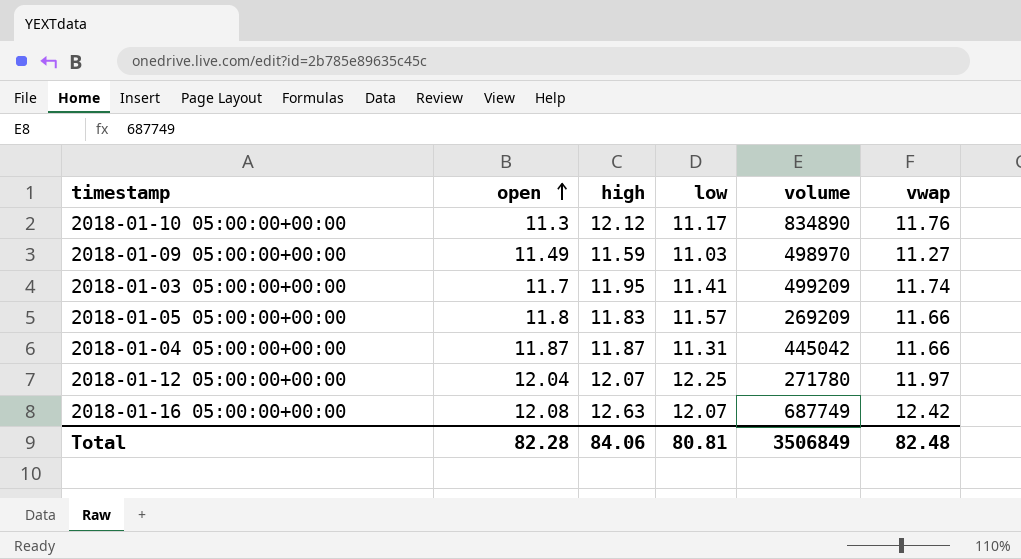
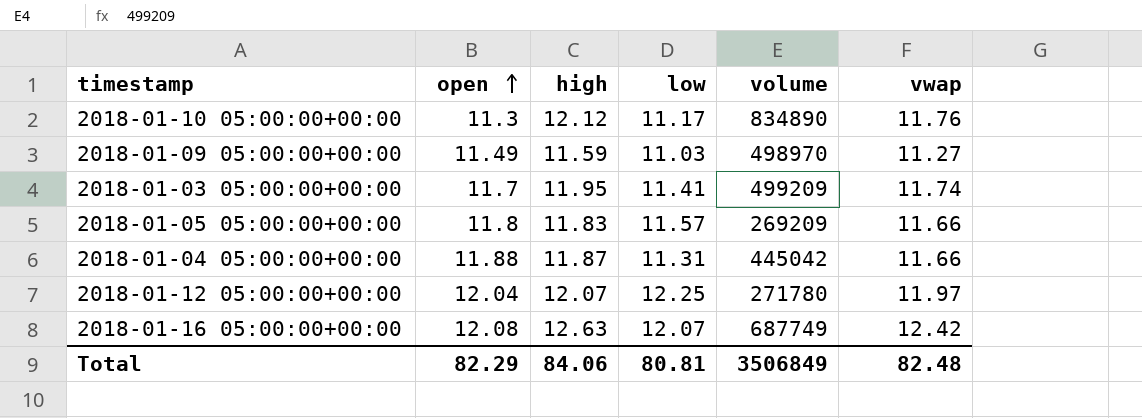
2018-01-04 05:00:00+00:00 | open: 11.87 -> 11.88
Total | open: 82.28 -> 82.29

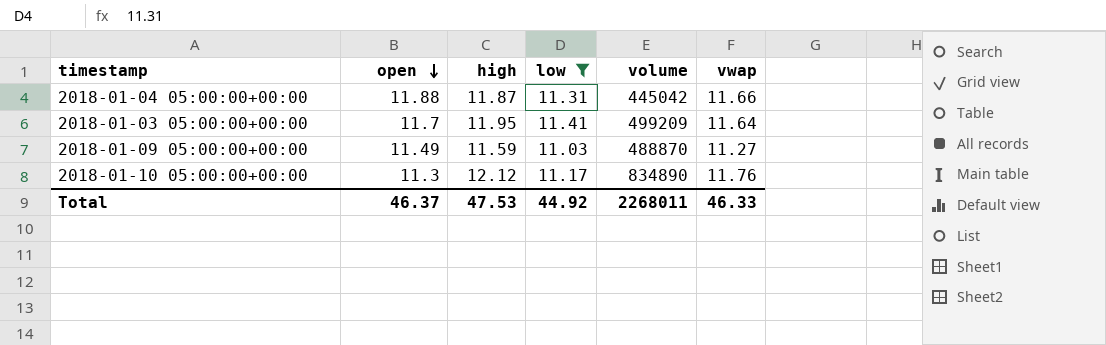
filter: none -> low <= 11.41
row order: open ascending -> open descending
2018-01-03 05:00:00+00:00 | vwap: 11.74 -> 11.64
2018-01-09 05:00:00+00:00 | volume: 498970 -> 488870
Total | open: 82.29 -> 46.37
Total | high: 84.06 -> 47.53
Total | low: 80.81 -> 44.92
Total | volume: 3506849 -> 2268011
Total | vwap: 82.48 -> 46.33

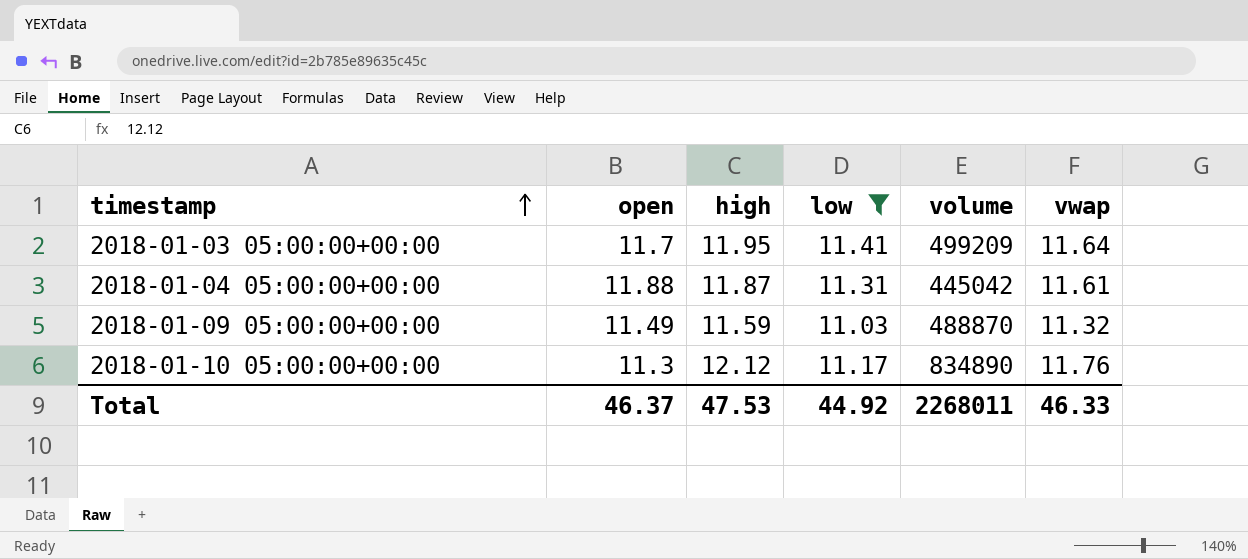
row order: open descending -> timestamp ascending
2018-01-04 05:00:00+00:00 | vwap: 11.66 -> 11.61
2018-01-09 05:00:00+00:00 | vwap: 11.27 -> 11.32

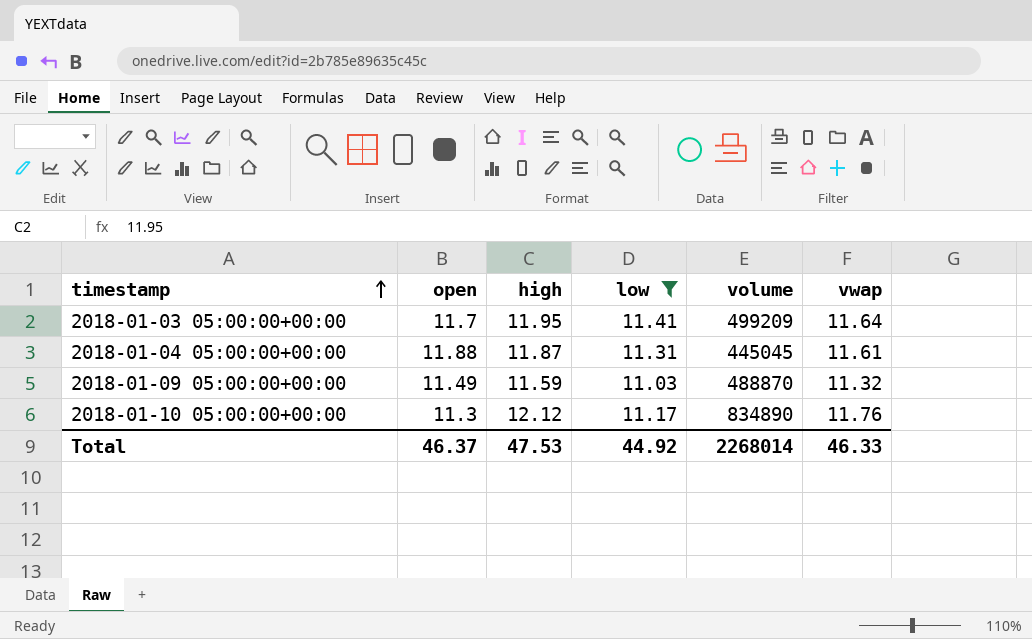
2018-01-04 05:00:00+00:00 | volume: 445042 -> 445045
Total | volume: 2268011 -> 2268014

